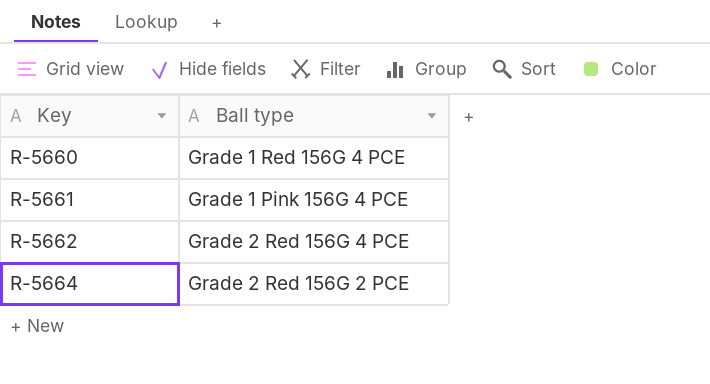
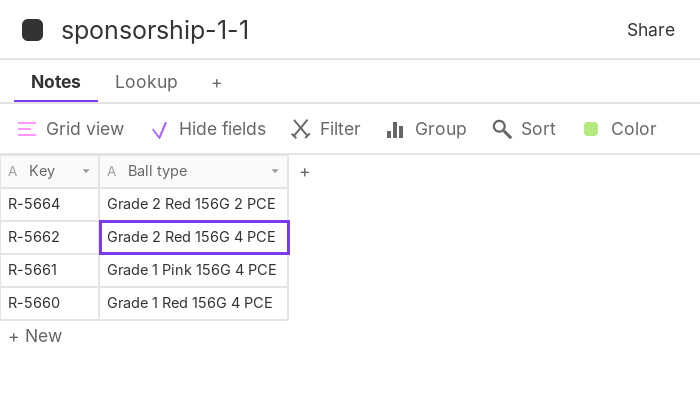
row order: Key ascending -> Key descending

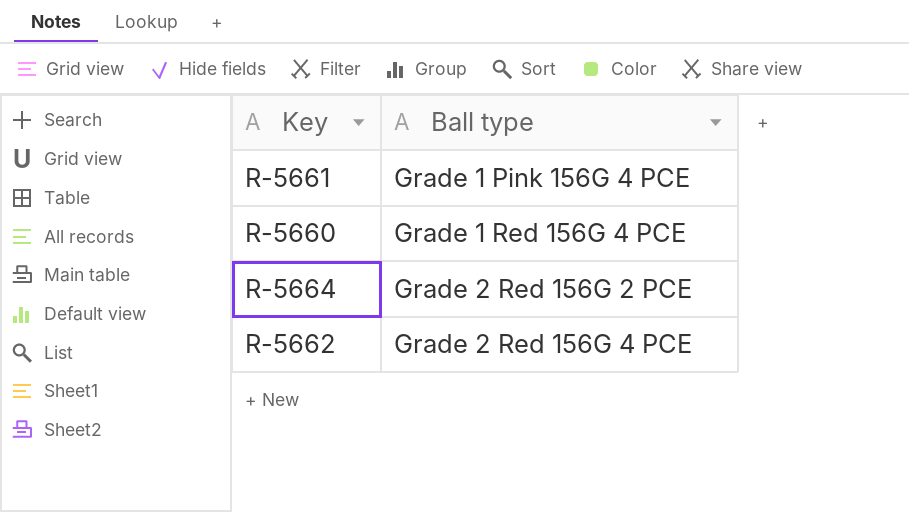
row order: Key descending -> Ball type ascending

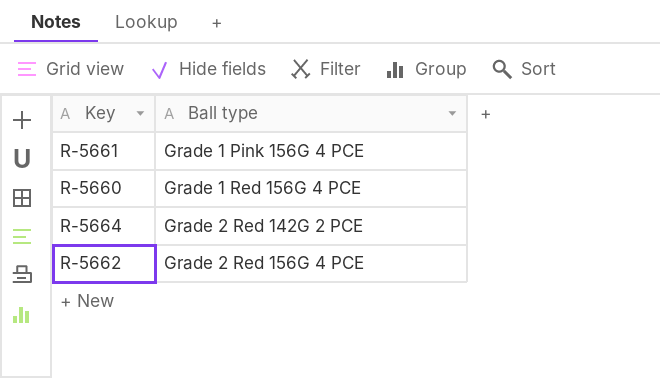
R-5664 | Ball type: Grade 2 Red 156G 2 PCE -> Grade 2 Red 142G 2 PCE

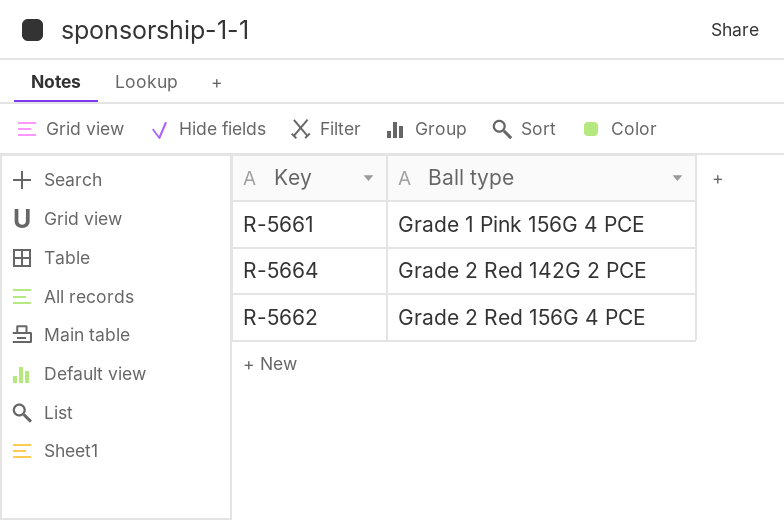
row R-5660: Grade 1 Red 156G 4 PCE -> none

